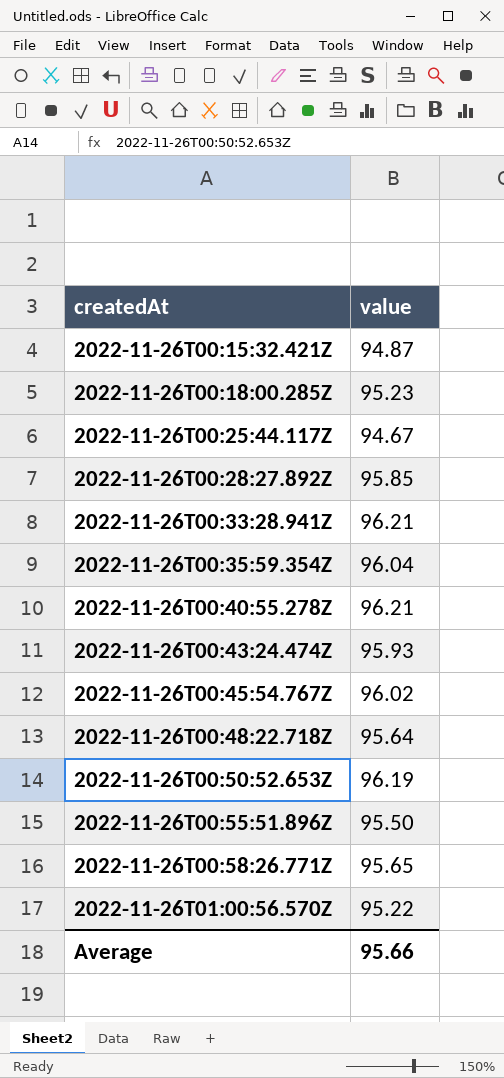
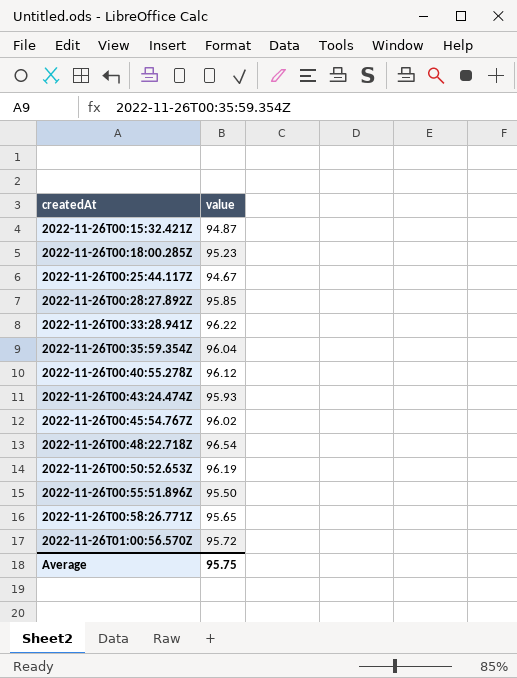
2022-11-26T00:33:28.941Z | value: 96.21 -> 96.22
2022-11-26T00:40:55.278Z | value: 96.21 -> 96.12
2022-11-26T00:48:22.718Z | value: 95.64 -> 96.54
2022-11-26T01:00:56.570Z | value: 95.22 -> 95.72
Average | value: 95.66 -> 95.75

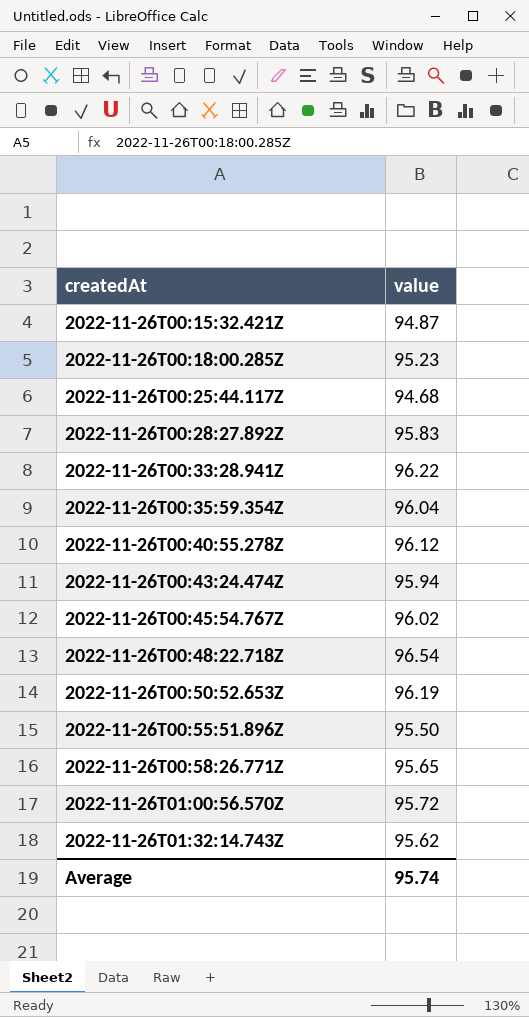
2022-11-26T00:25:44.117Z | value: 94.67 -> 94.68
2022-11-26T00:28:27.892Z | value: 95.85 -> 95.83
2022-11-26T00:43:24.474Z | value: 95.93 -> 95.94
row 2022-11-26T01:32:14.743Z: none -> 95.62
Average | value: 95.75 -> 95.74

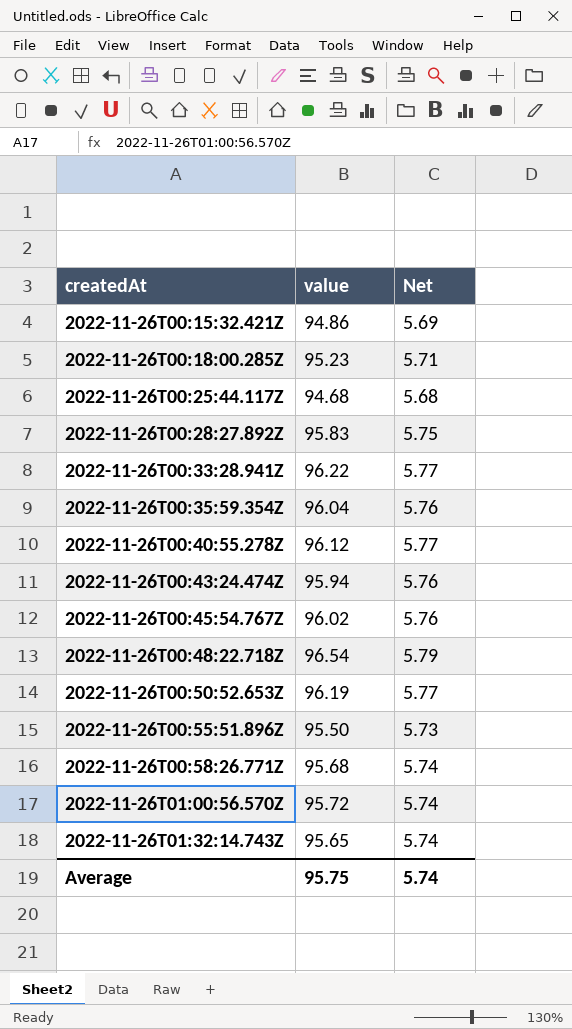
column Net | formula: none -> [value] * 0.06
2022-11-26T00:15:32.421Z | value: 94.87 -> 94.86
2022-11-26T00:58:26.771Z | value: 95.65 -> 95.68
2022-11-26T01:32:14.743Z | value: 95.62 -> 95.65
Average | value: 95.74 -> 95.75

